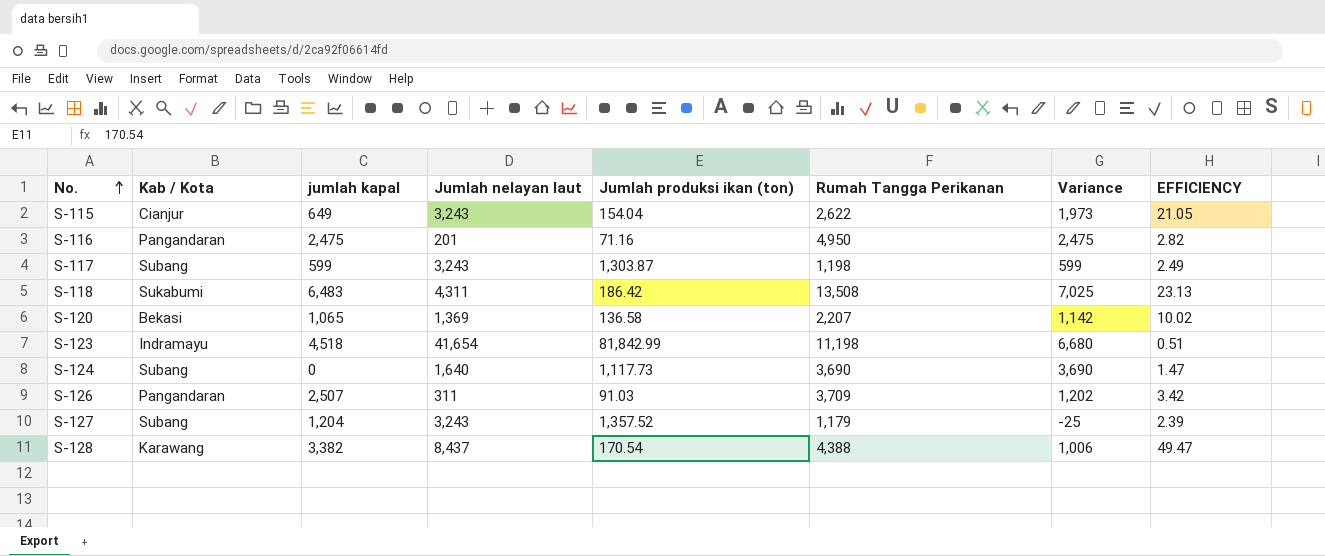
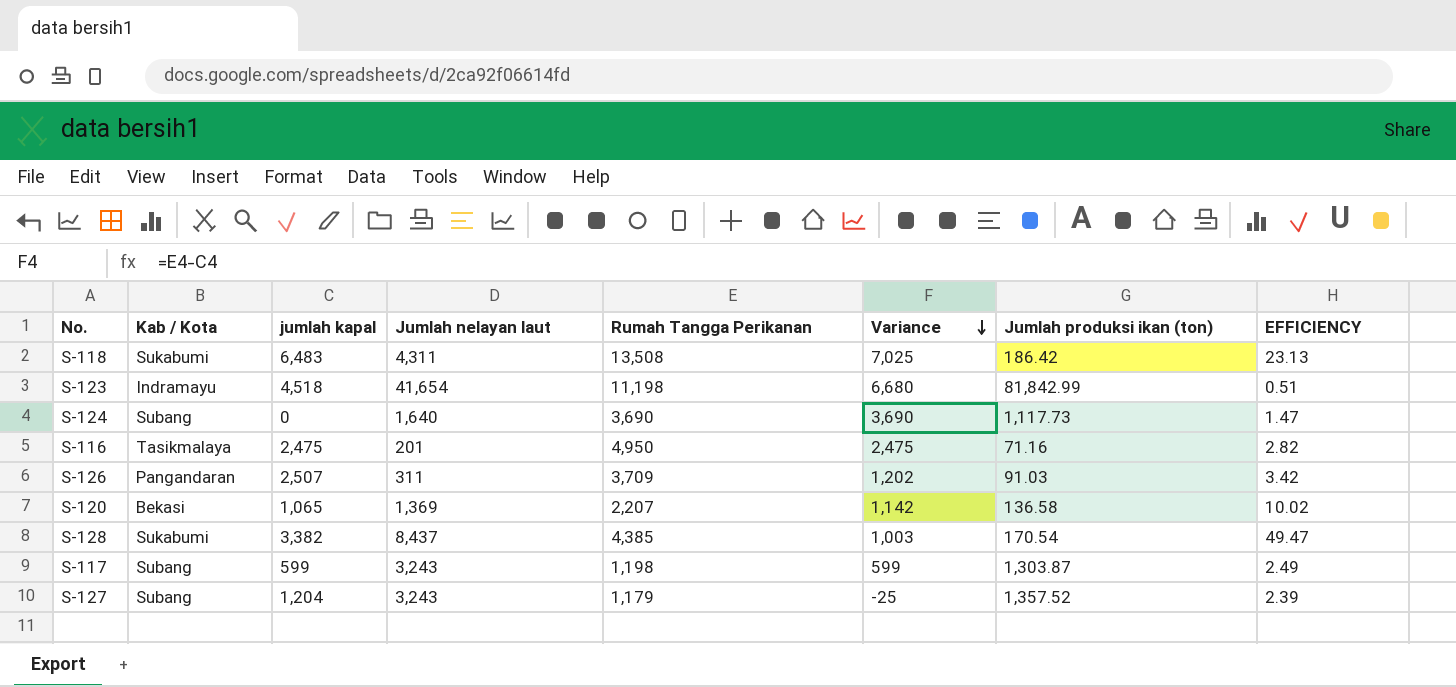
row order: No. ascending -> Variance descending
column Jumlah produksi ikan (ton) | position: 5 -> 7
row S-115: Cianjur | 649 | 3,243 | 154.04 | 2,622 | 1,973 | 21.05 -> none
S-116 | Kab / Kota: Pangandaran -> Tasikmalaya
S-128 | Kab / Kota: Karawang -> Sukabumi
S-128 | Rumah Tangga Perikanan: 4,388 -> 4,385
S-128 | Variance: 1,006 -> 1,003

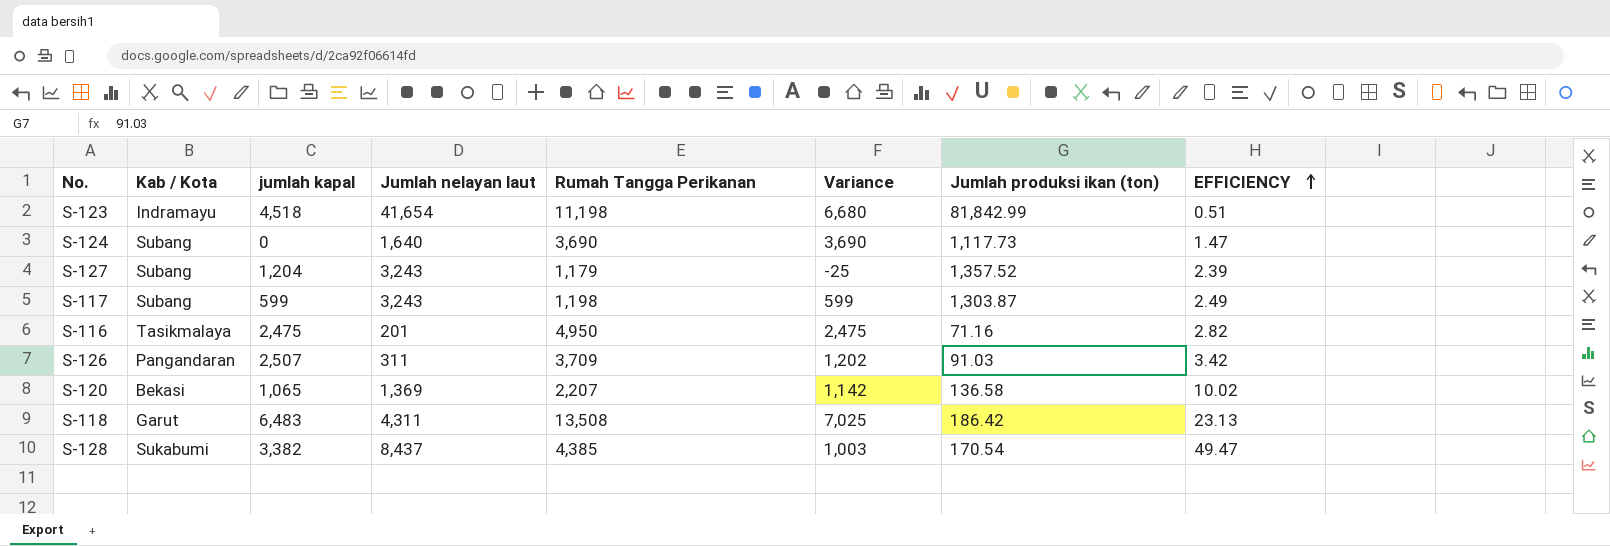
row order: Variance descending -> EFFICIENCY ascending
S-118 | Kab / Kota: Sukabumi -> Garut

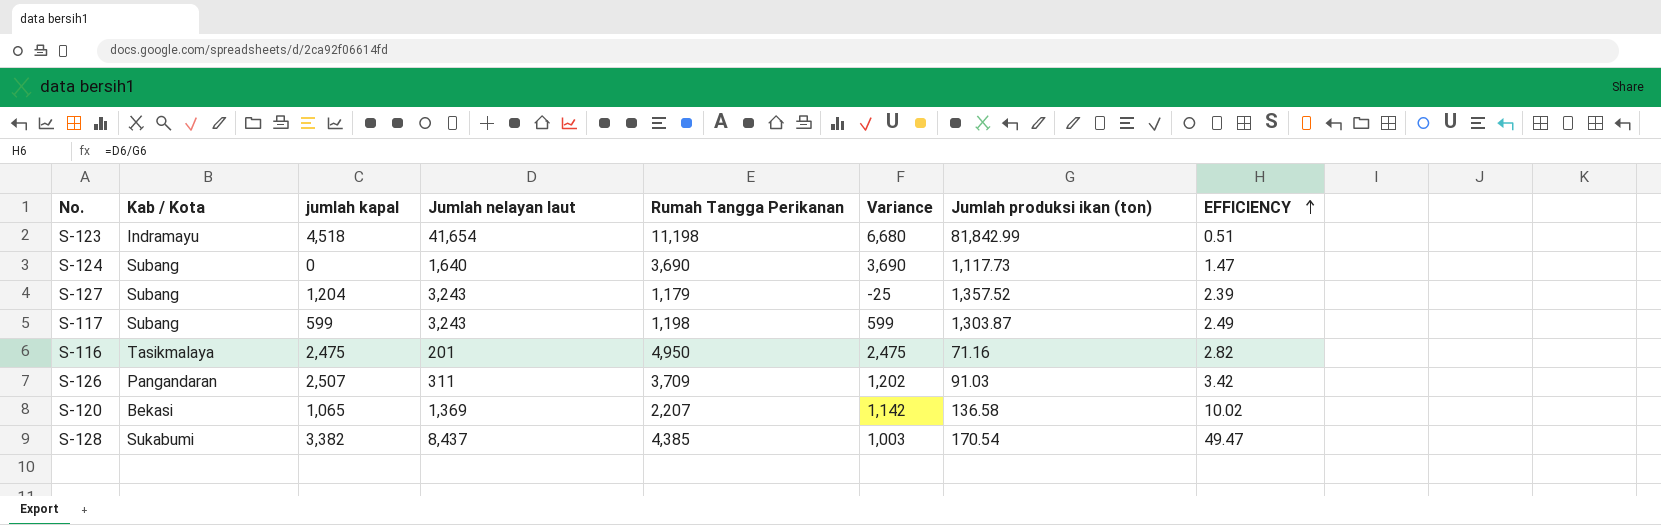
row S-118: Garut | 6,483 | 4,311 | 13,508 | 7,025 | 186.42 | 23.13 -> none

